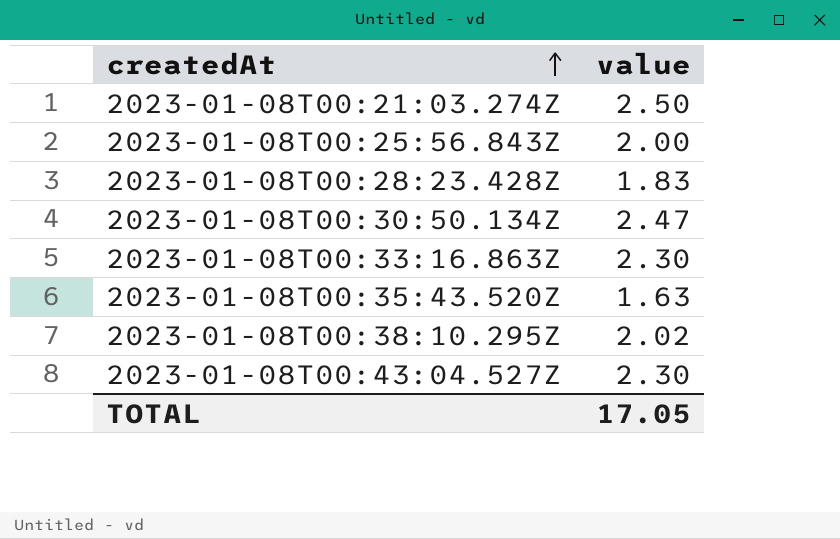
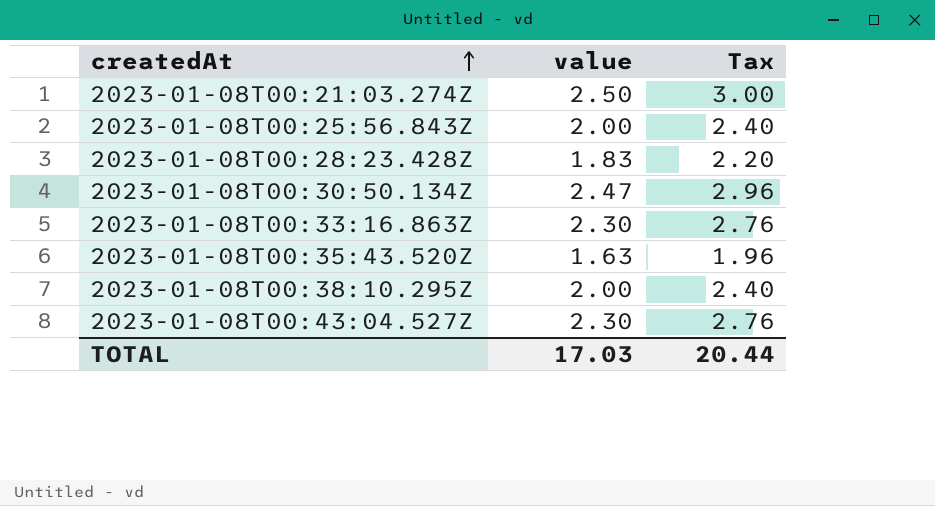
column Tax | formula: none -> [value] * 1.2
2023-01-08T00:38:10.295Z | value: 2.02 -> 2.00
TOTAL | value: 17.05 -> 17.03

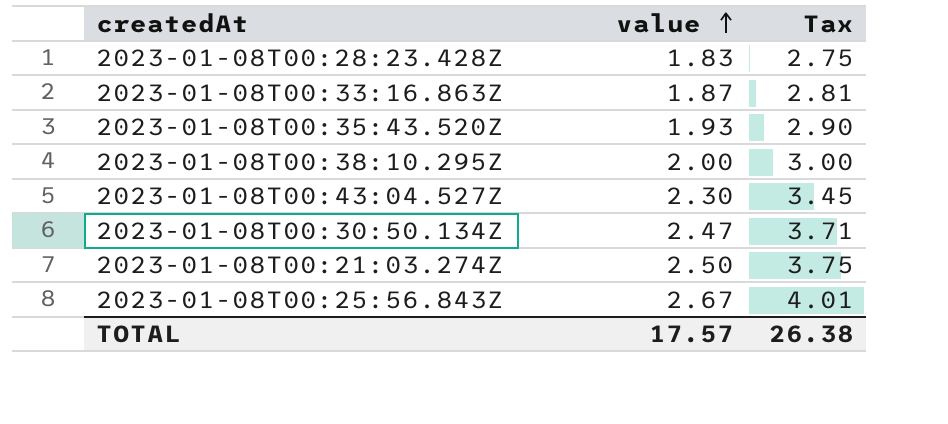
row order: createdAt ascending -> value ascending
column Tax | formula: [value] * 1.2 -> [value] * 1.5
2023-01-08T00:33:16.863Z | value: 2.30 -> 1.87
2023-01-08T00:35:43.520Z | value: 1.63 -> 1.93
2023-01-08T00:25:56.843Z | value: 2.00 -> 2.67
TOTAL | value: 17.03 -> 17.57
TOTAL | Tax: 20.44 -> 26.38

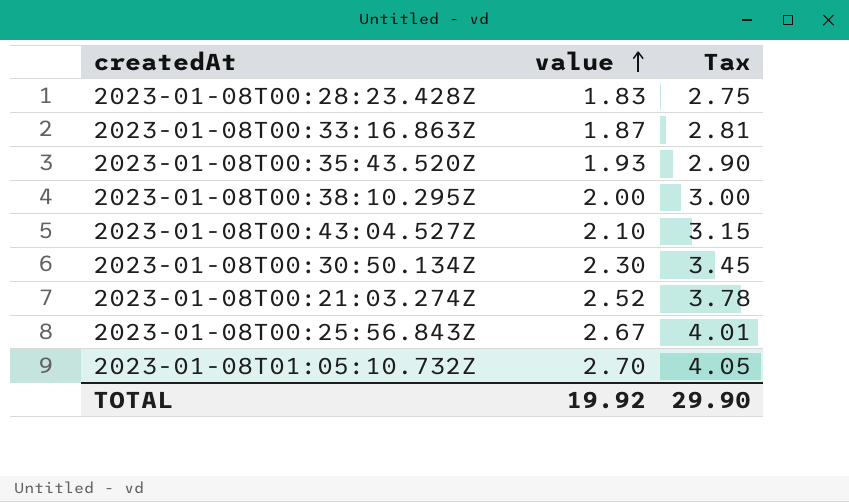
2023-01-08T00:43:04.527Z | value: 2.30 -> 2.10
2023-01-08T00:43:04.527Z | Tax: 3.45 -> 3.15
2023-01-08T00:30:50.134Z | value: 2.47 -> 2.30
2023-01-08T00:30:50.134Z | Tax: 3.71 -> 3.45
2023-01-08T00:21:03.274Z | value: 2.50 -> 2.52
2023-01-08T00:21:03.274Z | Tax: 3.75 -> 3.78
row 2023-01-08T01:05:10.732Z: none -> 2.70 | 4.05
TOTAL | value: 17.57 -> 19.92
TOTAL | Tax: 26.38 -> 29.90

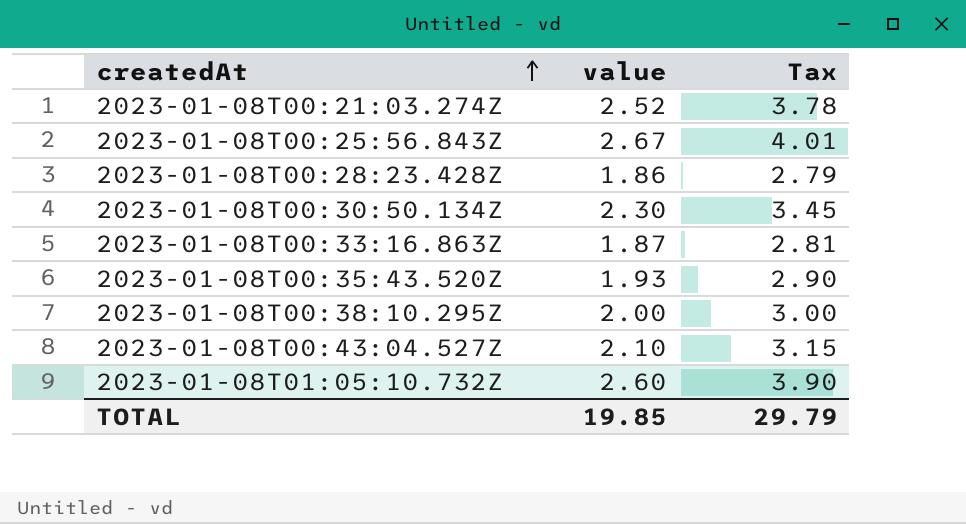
row order: value ascending -> createdAt ascending
2023-01-08T00:28:23.428Z | value: 1.83 -> 1.86
2023-01-08T00:28:23.428Z | Tax: 2.75 -> 2.79
2023-01-08T01:05:10.732Z | value: 2.70 -> 2.60
2023-01-08T01:05:10.732Z | Tax: 4.05 -> 3.90
TOTAL | value: 19.92 -> 19.85
TOTAL | Tax: 29.90 -> 29.79

